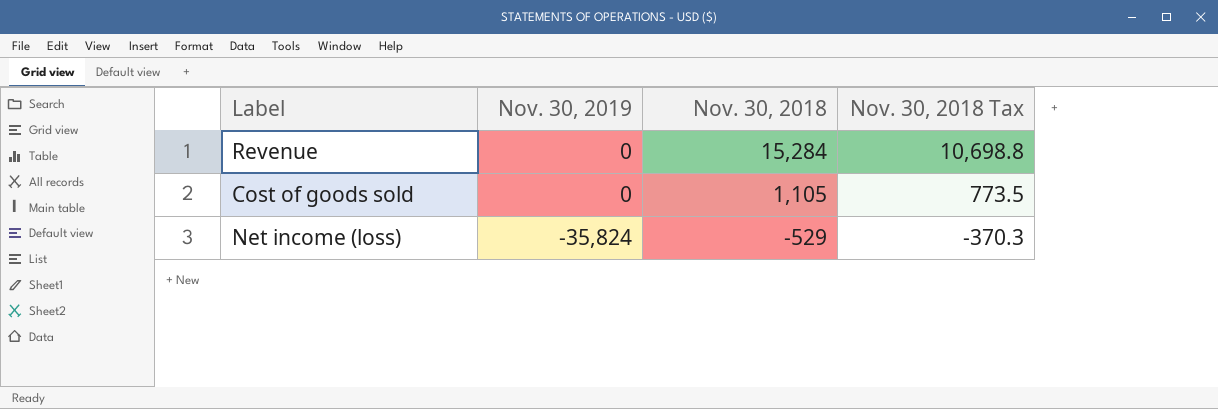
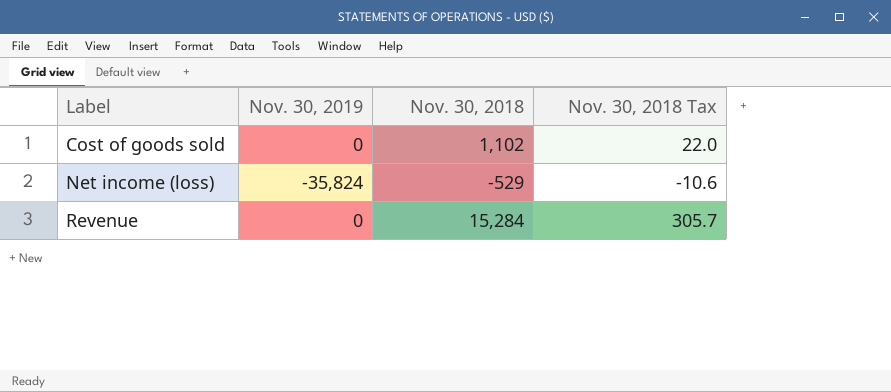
row order: Nov. 30, 2019 descending -> Label ascending
column Nov. 30, 2018 Tax | formula: [Nov. 30, 2018] * 0.7 -> [Nov. 30, 2018] * 0.02
Cost of goods sold | Nov. 30, 2018: 1,105 -> 1,102

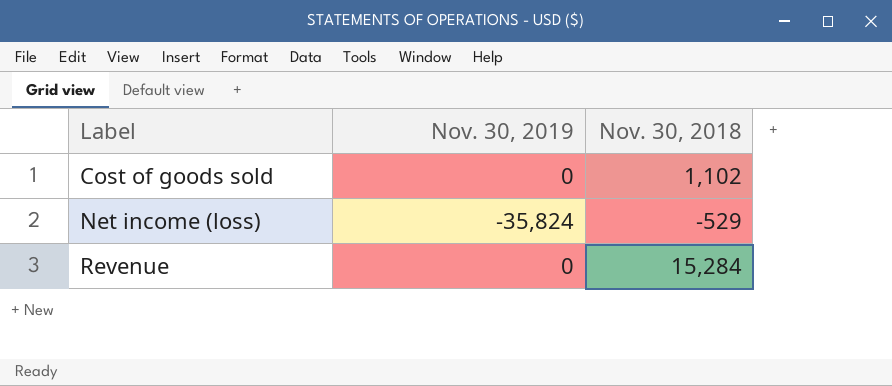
column Nov. 30, 2018 Tax | formula: [Nov. 30, 2018] * 0.02 -> none

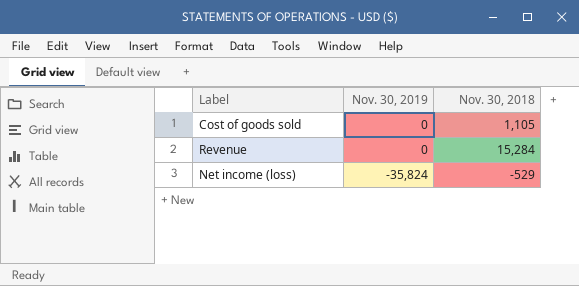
row order: Label ascending -> Nov. 30, 2019 descending
Cost of goods sold | Nov. 30, 2018: 1,102 -> 1,105

